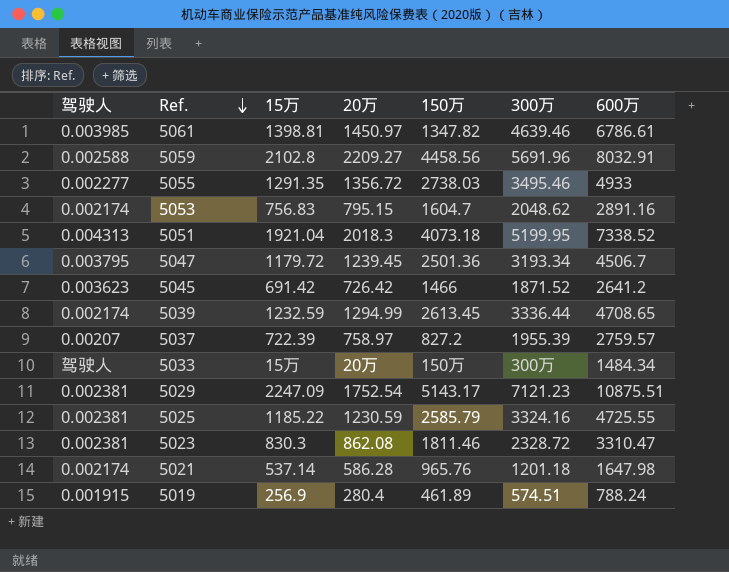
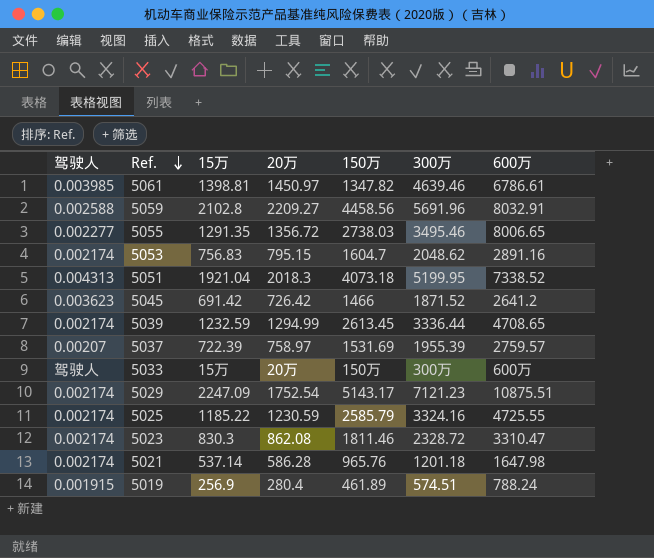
row 5047: 0.003795 | 1179.72 | 1239.45 | 2501.36 | 3193.34 | 4506.7 -> none
5055 | 600万: 4933 -> 8006.65
5037 | 150万: 827.2 -> 1531.69
5033 | 600万: 1484.34 -> 600万
5029 | 驾驶人: 0.002381 -> 0.002174
5025 | 驾驶人: 0.002381 -> 0.002174
5023 | 驾驶人: 0.002381 -> 0.002174

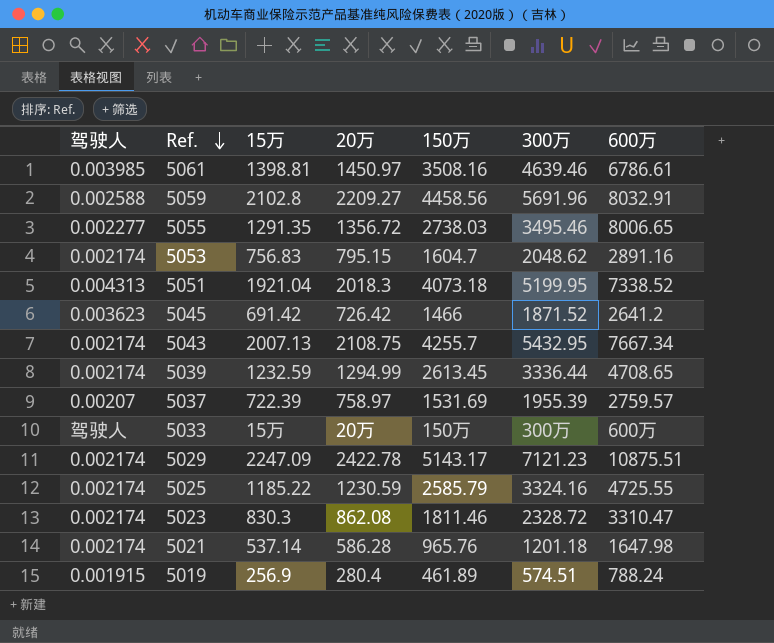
5061 | 150万: 1347.82 -> 3508.16
row 5043: none -> 0.002174 | 2007.13 | 2108.75 | 4255.7 | 5432.95 | 7667.34
5029 | 20万: 1752.54 -> 2422.78

